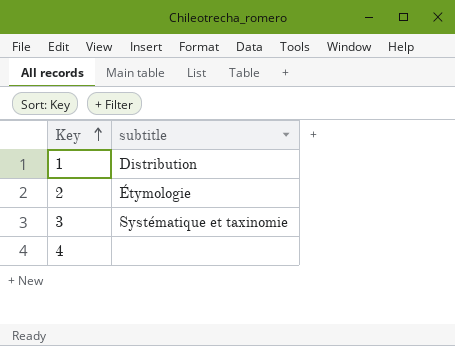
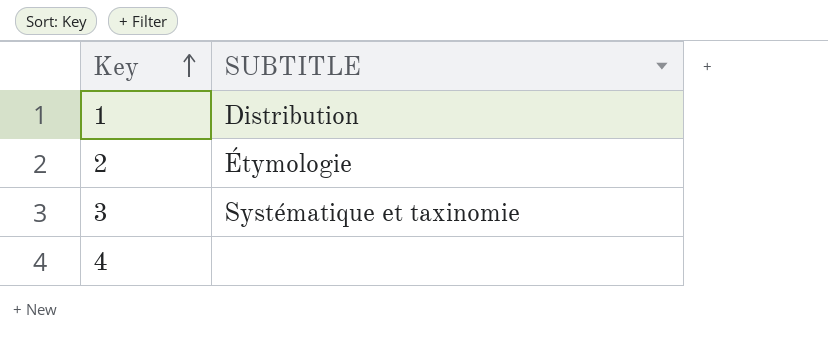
column name: subtitle -> SUBTITLE

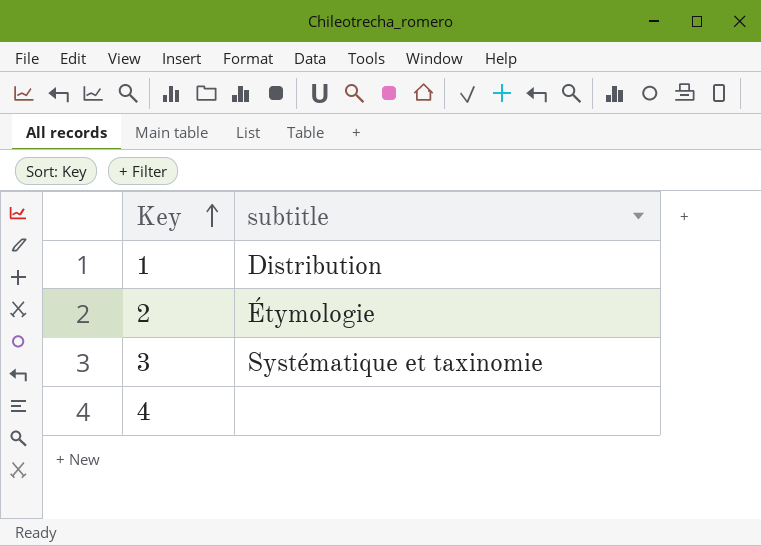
column name: SUBTITLE -> subtitle

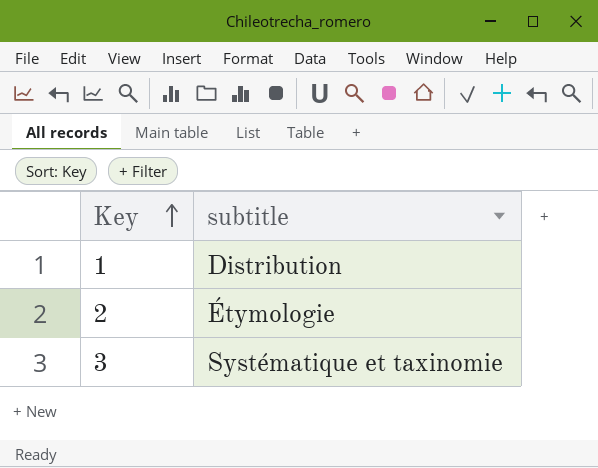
row 4: none -> none

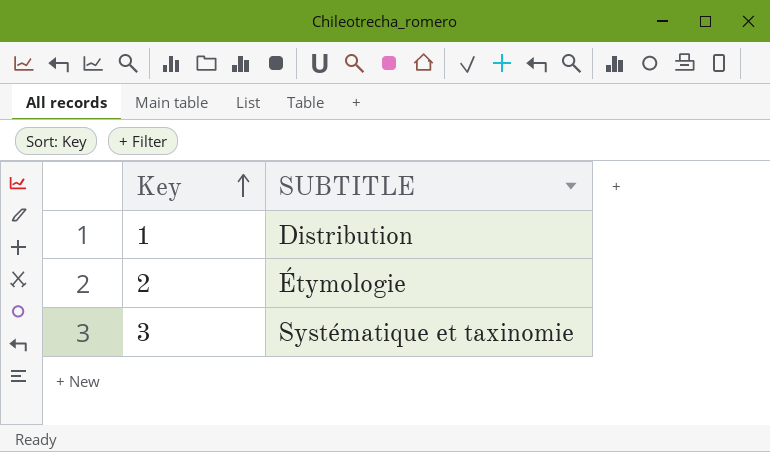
column name: subtitle -> SUBTITLE

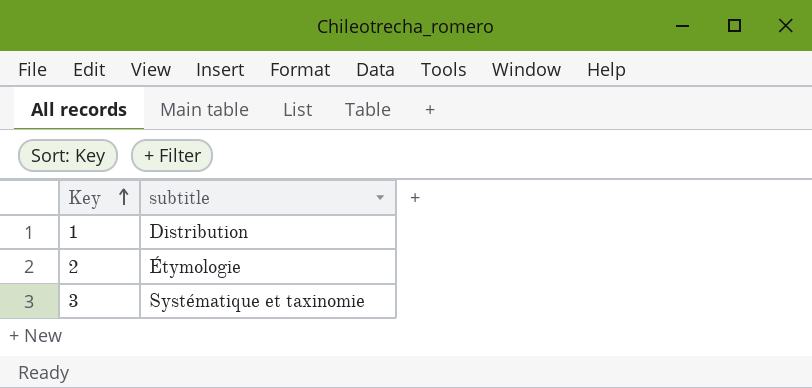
column name: SUBTITLE -> subtitle

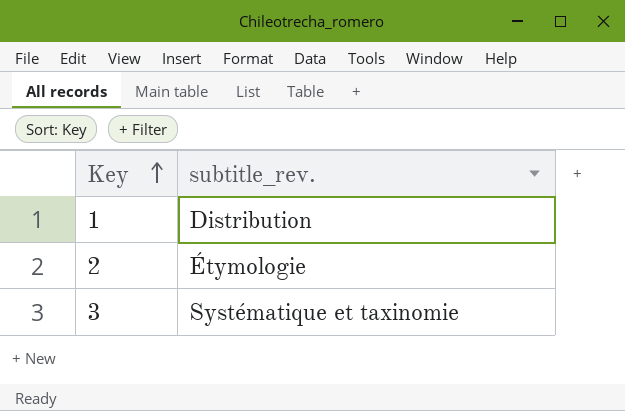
column name: subtitle -> subtitle_rev.

